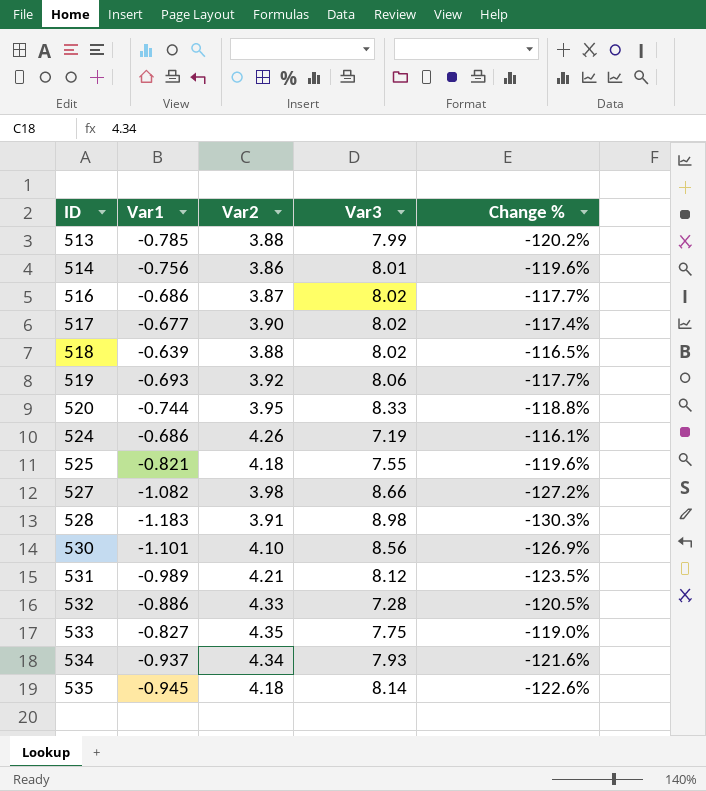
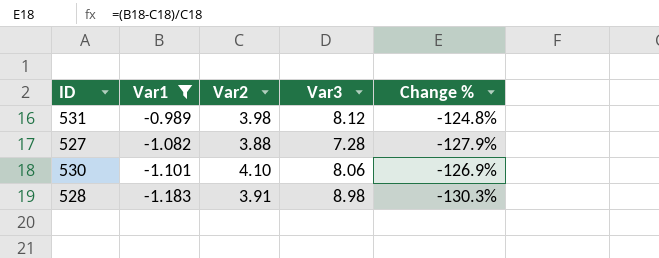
filter: none -> Var1 <= -0.989
row order: ID ascending -> Var1 descending
531 | Var2: 4.21 -> 3.98
531 | Change %: -123.5% -> -124.8%
527 | Var2: 3.98 -> 3.88
527 | Var3: 8.66 -> 7.28
527 | Change %: -127.2% -> -127.9%
530 | Var3: 8.56 -> 8.06

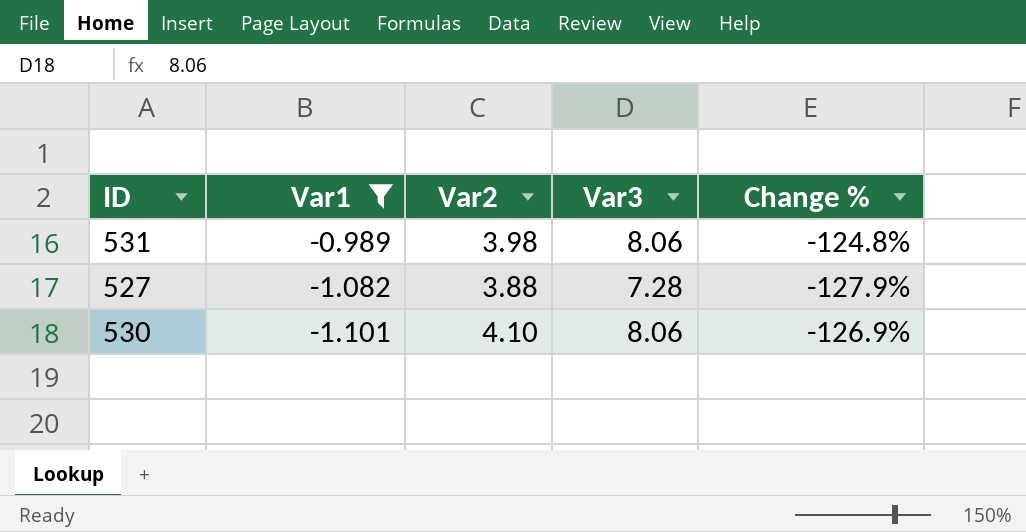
row 528: -1.183 | 3.91 | 8.98 | -130.3% -> none
531 | Var3: 8.12 -> 8.06

